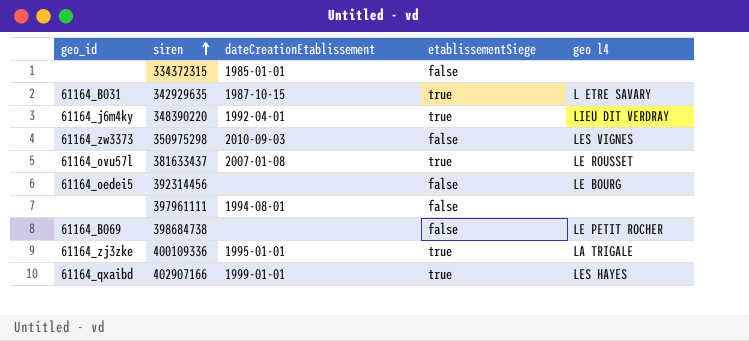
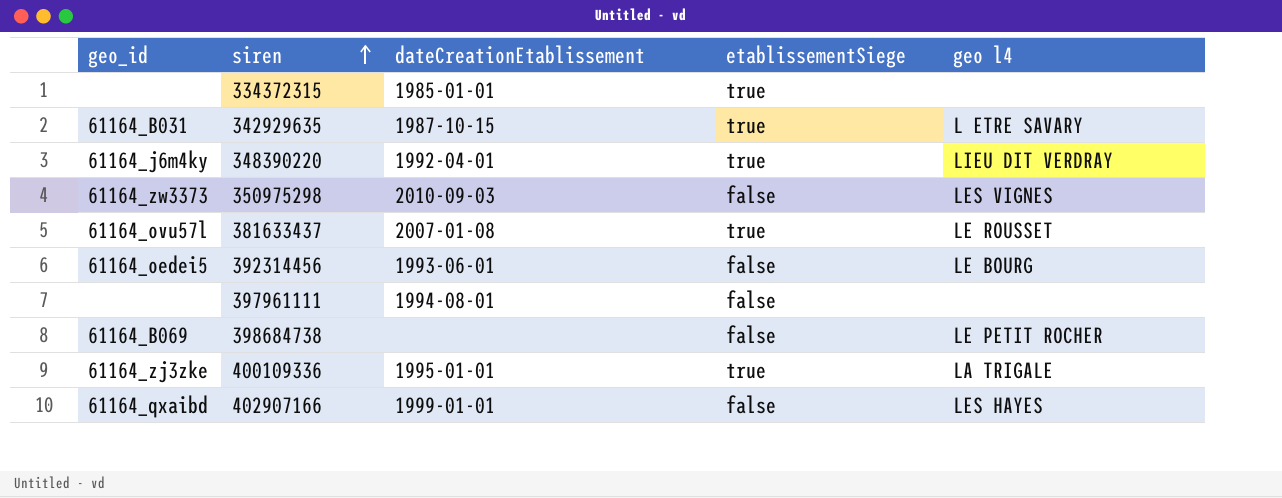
334372315 | etablissementSiege: false -> true
392314456 | dateCreationEtablissement: none -> 1993-06-01
402907166 | etablissementSiege: true -> false

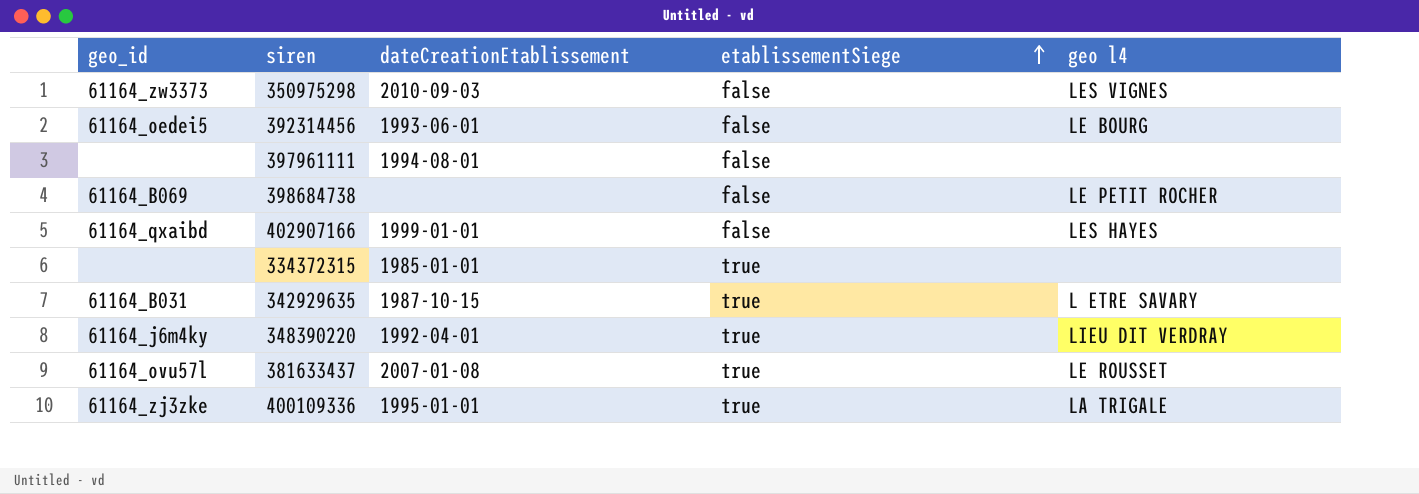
row order: siren ascending -> etablissementSiege ascending

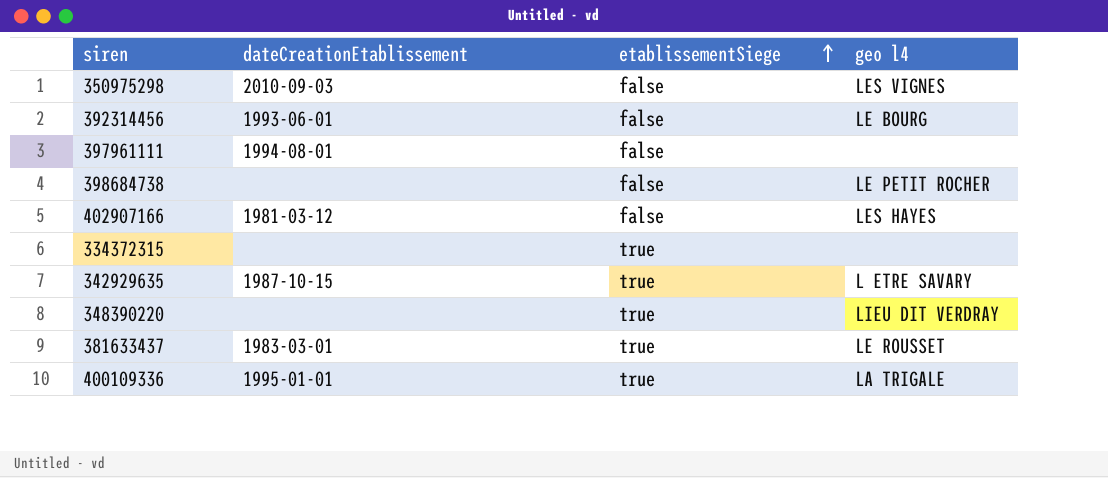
column geo_id | position: 1 -> none
402907166 | dateCreationEtablissement: 1999-01-01 -> 1981-03-12
334372315 | dateCreationEtablissement: 1985-01-01 -> none
348390220 | dateCreationEtablissement: 1992-04-01 -> none
381633437 | dateCreationEtablissement: 2007-01-08 -> 1983-03-01

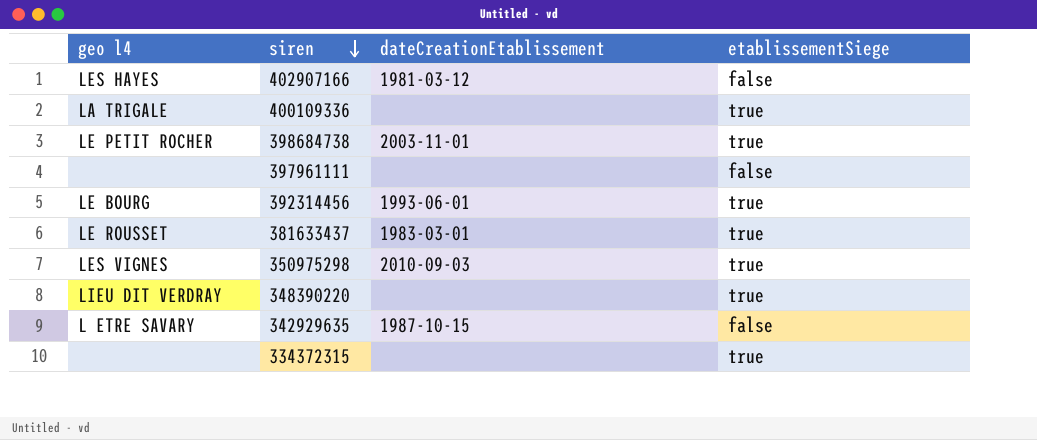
row order: etablissementSiege ascending -> siren descending
column geo l4 | position: 4 -> 1
400109336 | dateCreationEtablissement: 1995-01-01 -> none
398684738 | dateCreationEtablissement: none -> 2003-11-01
398684738 | etablissementSiege: false -> true
397961111 | dateCreationEtablissement: 1994-08-01 -> none
392314456 | etablissementSiege: false -> true
350975298 | etablissementSiege: false -> true
342929635 | etablissementSiege: true -> false

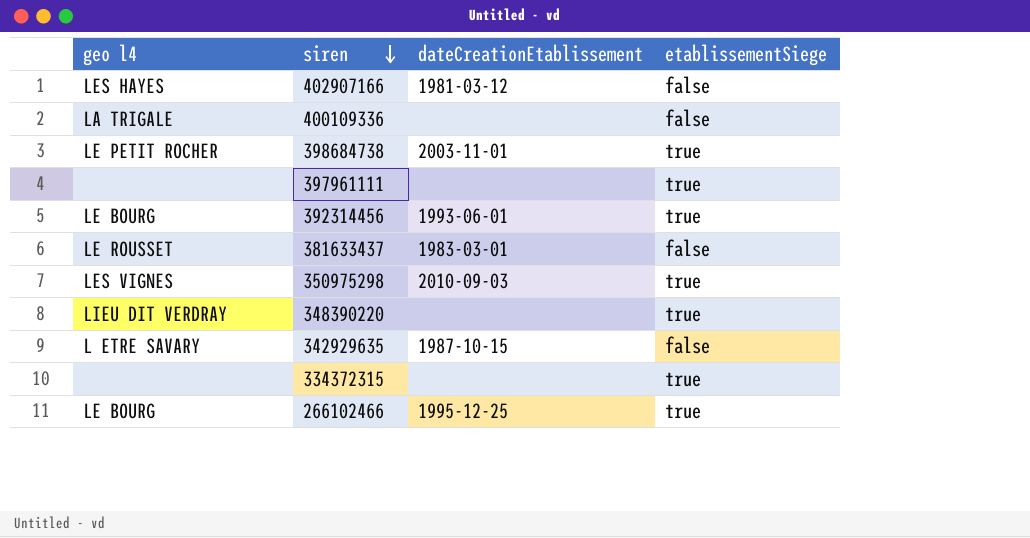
400109336 | etablissementSiege: true -> false
397961111 | etablissementSiege: false -> true
381633437 | etablissementSiege: true -> false
row 266102466: none -> LE BOURG | 1995-12-25 | true

